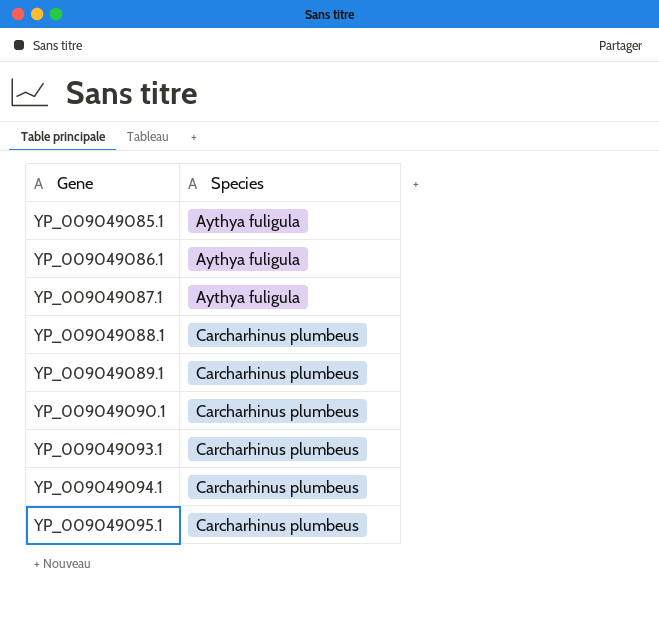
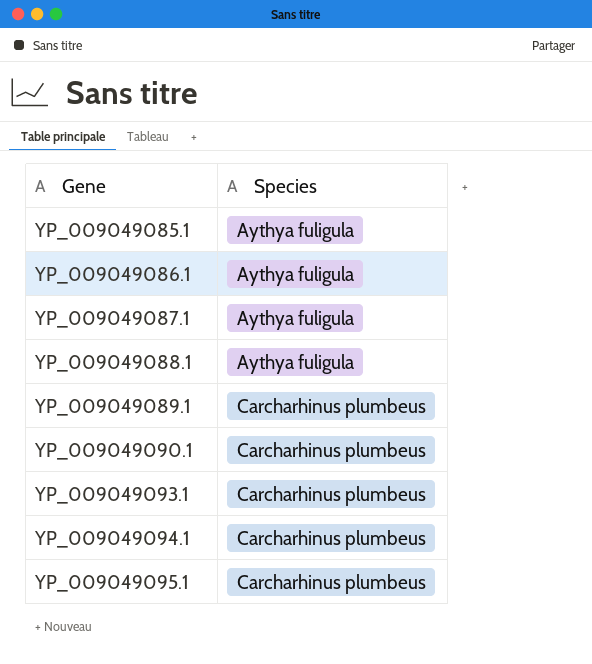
YP_009049088.1 | Species: Carcharhinus plumbeus -> Aythya fuligula

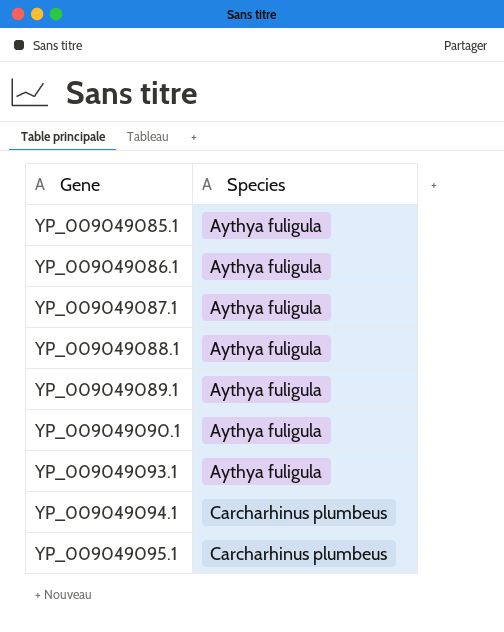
YP_009049089.1 | Species: Carcharhinus plumbeus -> Aythya fuligula
YP_009049090.1 | Species: Carcharhinus plumbeus -> Aythya fuligula
YP_009049093.1 | Species: Carcharhinus plumbeus -> Aythya fuligula

